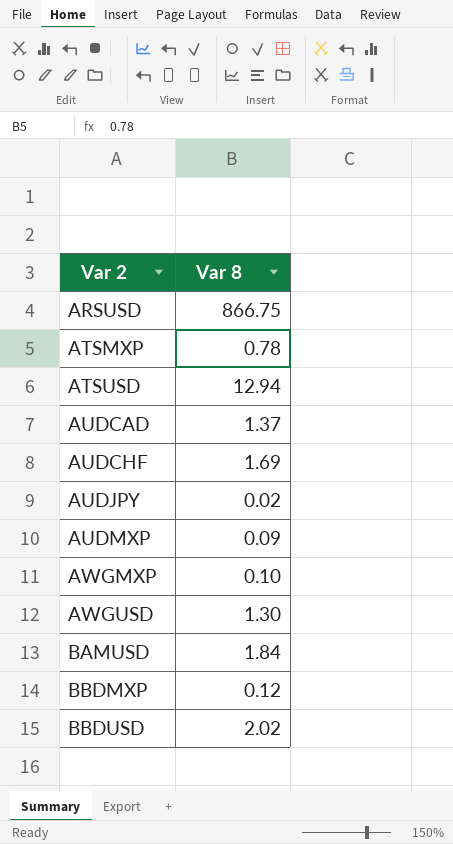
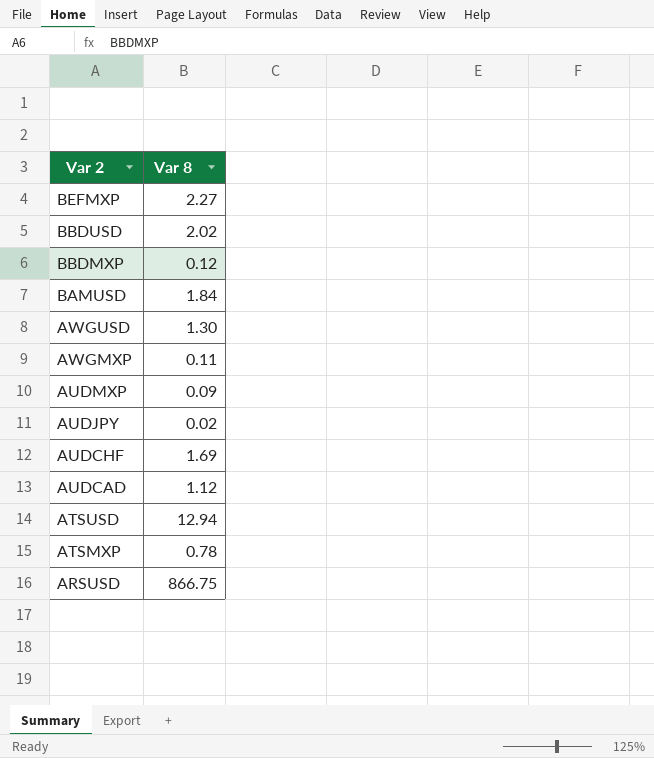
row order: Var 2 ascending -> Var 2 descending
row BEFMXP: none -> 2.27
AWGMXP | Var 8: 0.10 -> 0.11
AUDCAD | Var 8: 1.37 -> 1.12

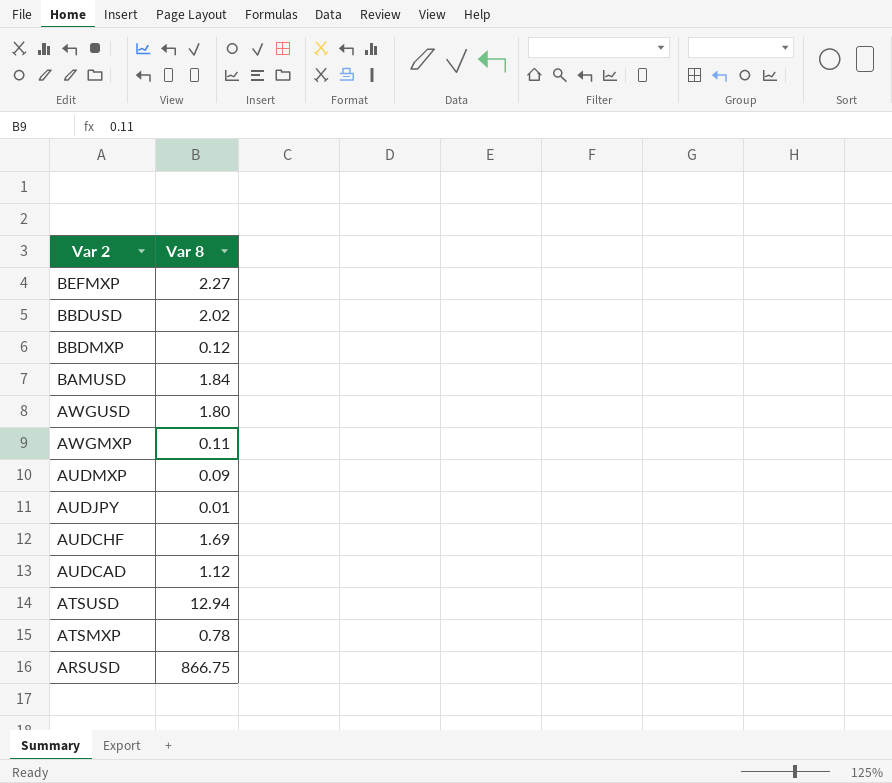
AWGUSD | Var 8: 1.30 -> 1.80
AUDJPY | Var 8: 0.02 -> 0.01

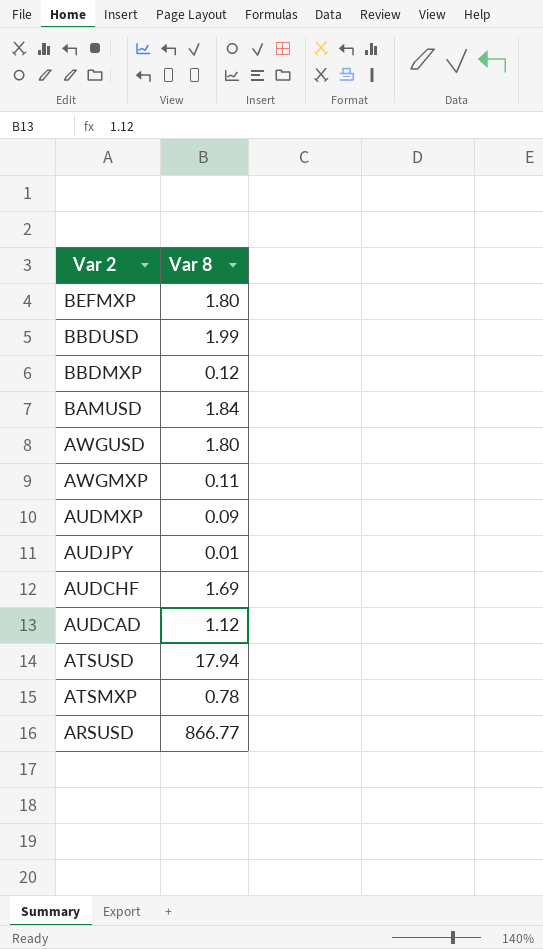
BEFMXP | Var 8: 2.27 -> 1.80
BBDUSD | Var 8: 2.02 -> 1.99
ATSUSD | Var 8: 12.94 -> 17.94
ARSUSD | Var 8: 866.75 -> 866.77

